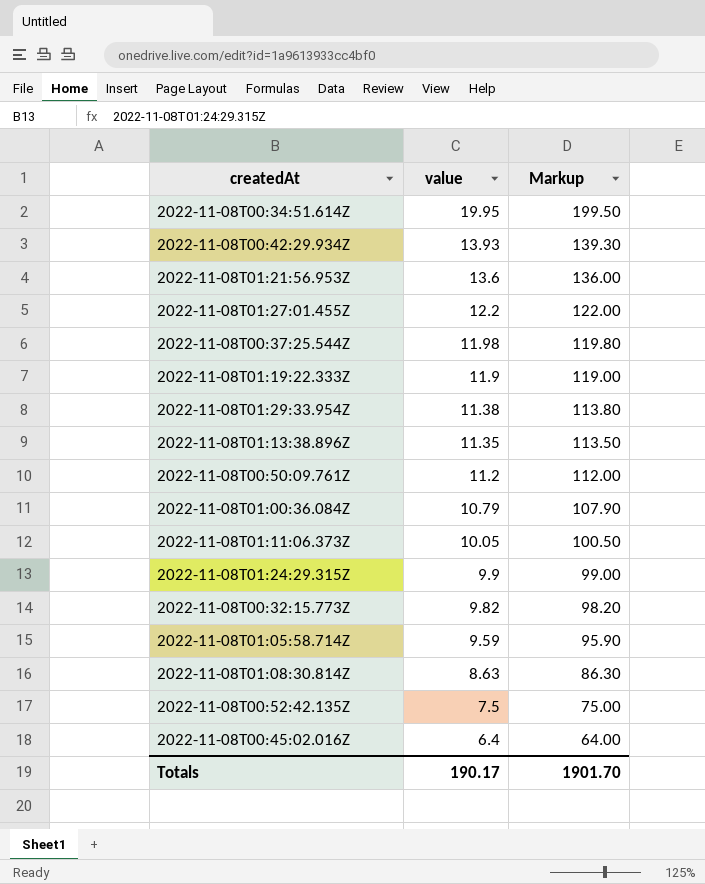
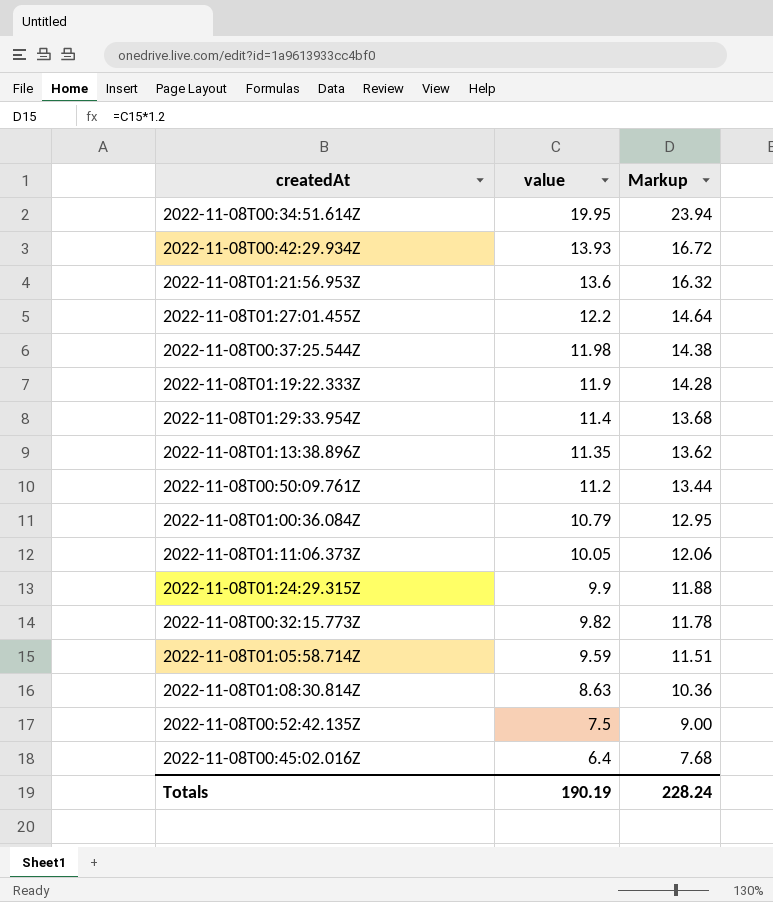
column Markup | formula: [value] * 10 -> [value] * 1.2
2022-11-08T01:29:33.954Z | value: 11.38 -> 11.4
Totals | value: 190.17 -> 190.19
Totals | Markup: 1901.70 -> 228.24

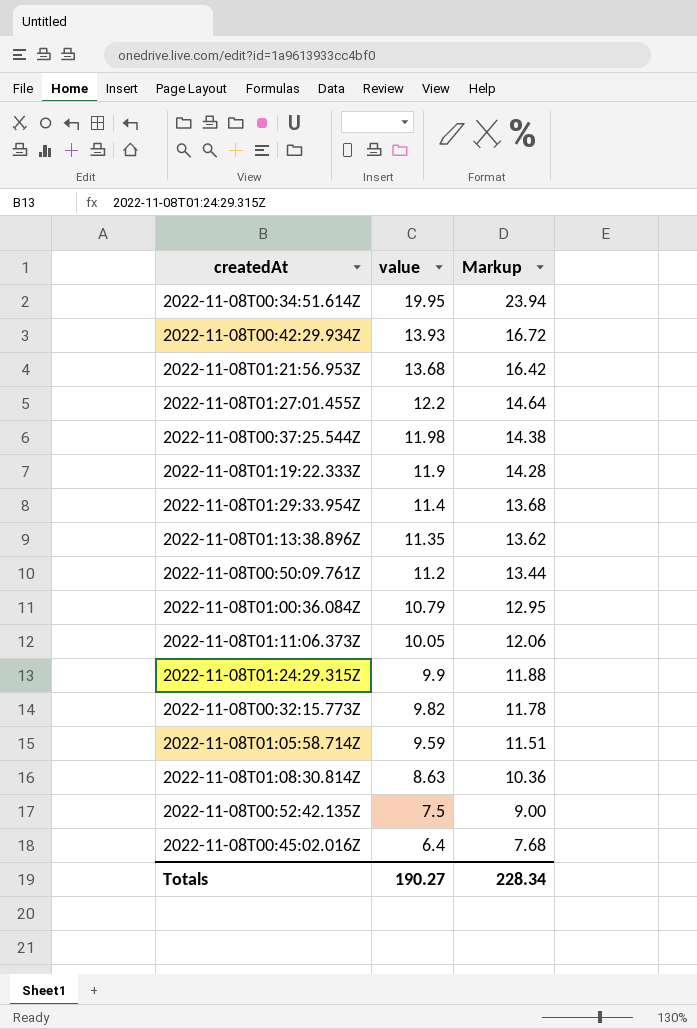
2022-11-08T01:21:56.953Z | value: 13.6 -> 13.68
2022-11-08T01:21:56.953Z | Markup: 16.32 -> 16.42
Totals | value: 190.19 -> 190.27
Totals | Markup: 228.24 -> 228.34

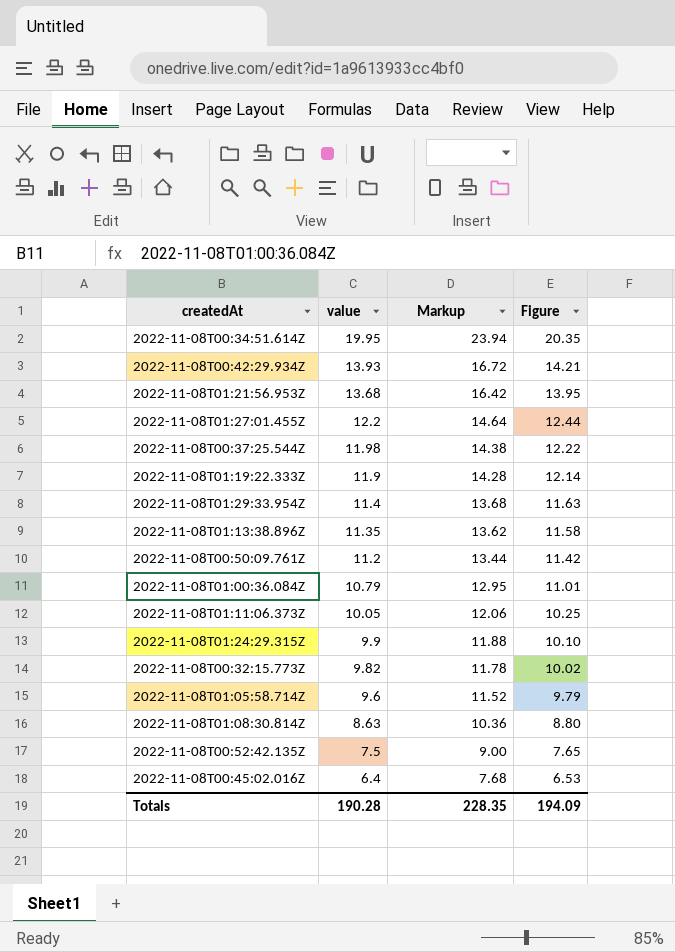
column Figure | formula: none -> [value] * 1.02
2022-11-08T01:05:58.714Z | value: 9.59 -> 9.6
2022-11-08T01:05:58.714Z | Markup: 11.51 -> 11.52
Totals | value: 190.27 -> 190.28
Totals | Markup: 228.34 -> 228.35

